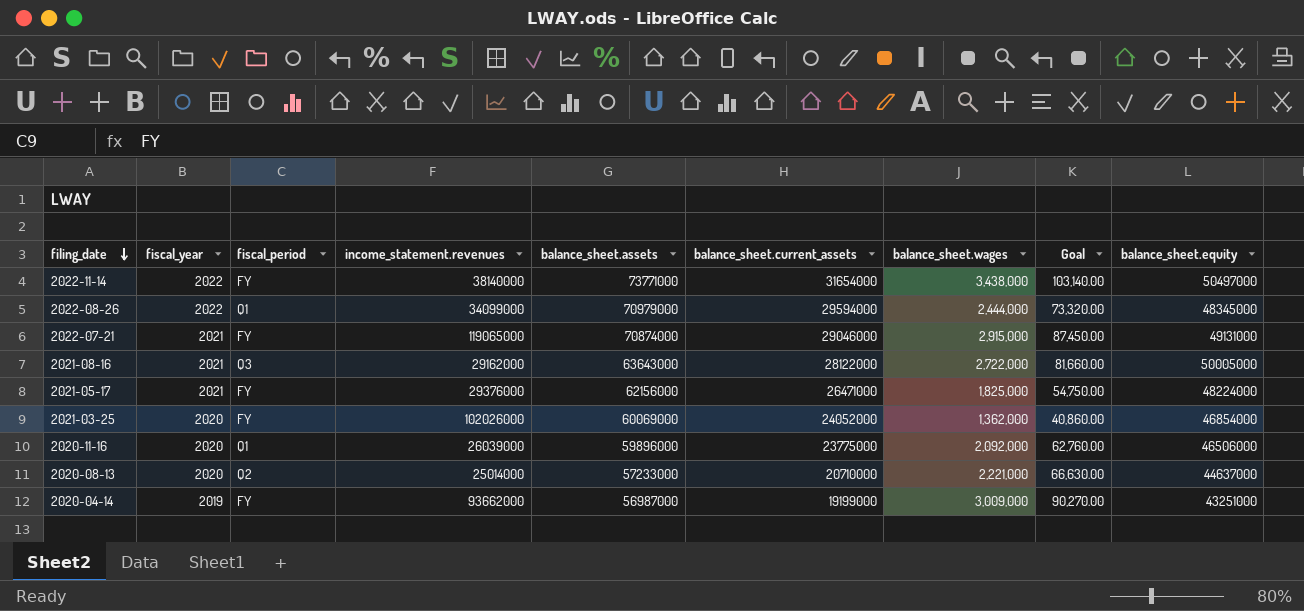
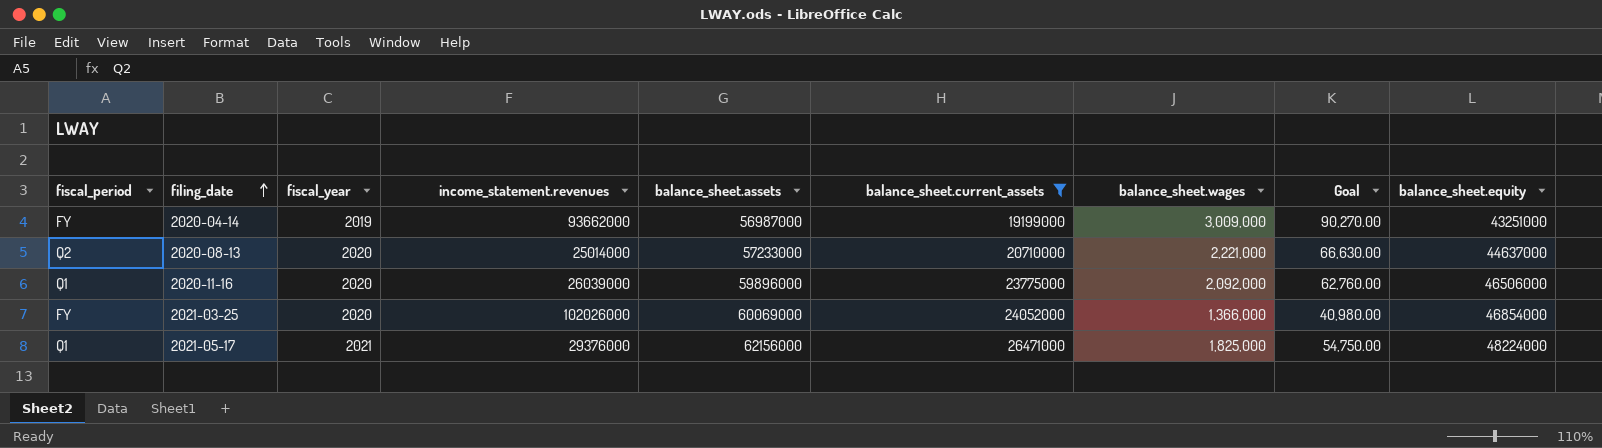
filter: none -> balance_sheet.current_assets <= 26471000
row order: filing_date descending -> filing_date ascending
column fiscal_period | position: 3 -> 1
2021-03-25 | balance_sheet.wages: 1,362,000 -> 1,366,000
2021-03-25 | Goal: 40,860.00 -> 40,980.00
2021-05-17 | fiscal_period: FY -> Q1

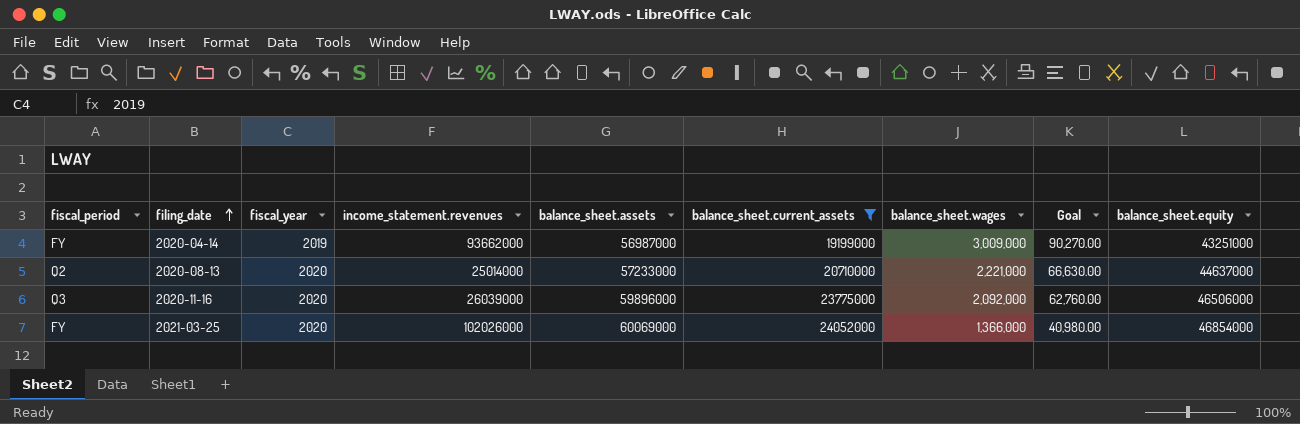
row 2021-05-17: Q1 | 2021 | 29376000 | 62156000 | 26471000 | 1,825,000 | 54,750.00 | 48224000 -> none
2020-11-16 | fiscal_period: Q1 -> Q3

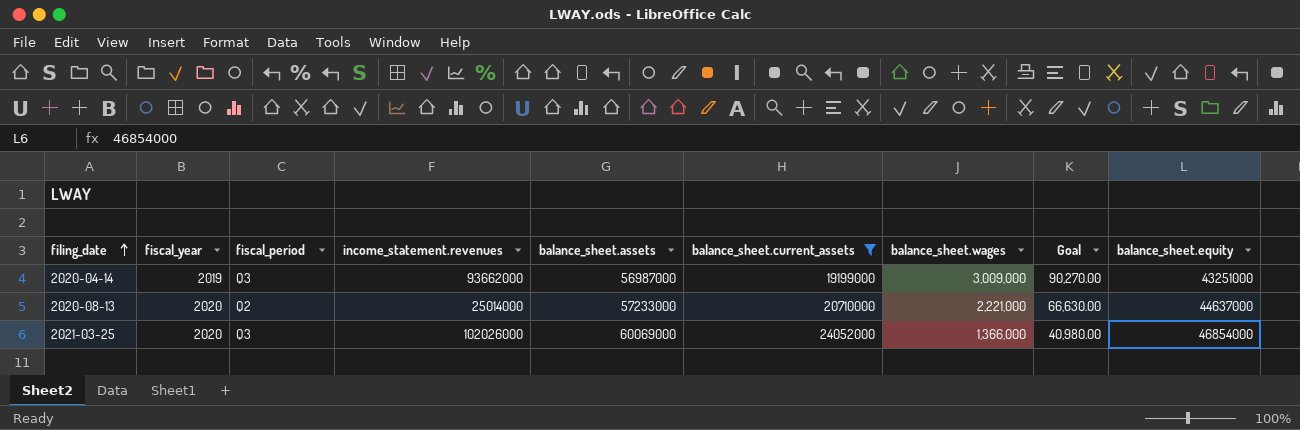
column fiscal_period | position: 1 -> 3
row 2020-11-16: Q3 | 2020 | 26039000 | 59896000 | 23775000 | 2,092,000 | 62,760.00 | 46506000 -> none
2020-04-14 | fiscal_period: FY -> Q3
2021-03-25 | fiscal_period: FY -> Q3

